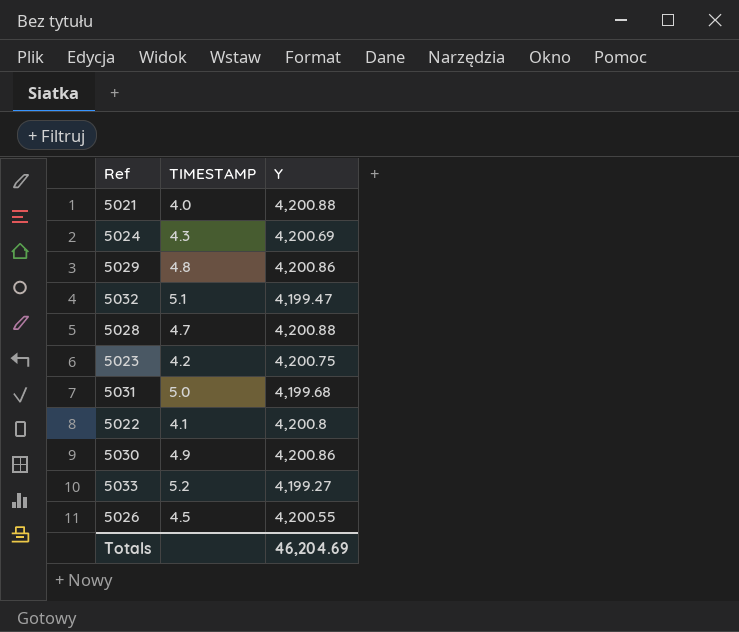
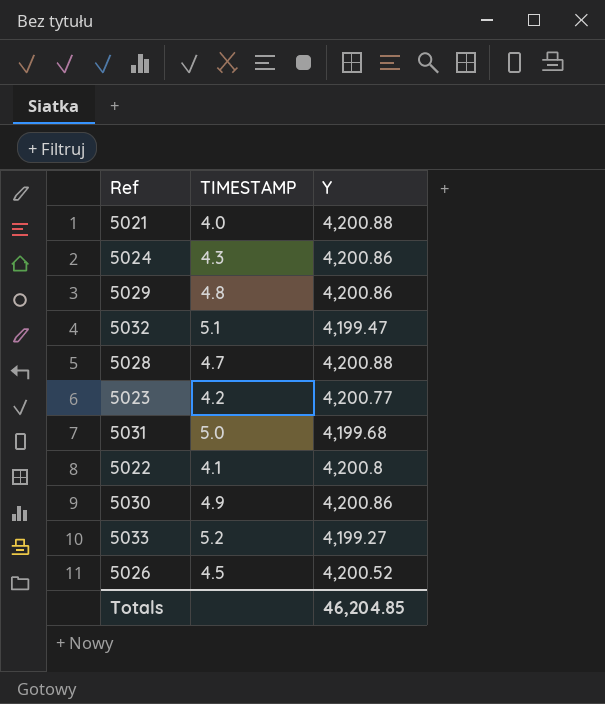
5024 | Y: 4,200.69 -> 4,200.86
5023 | Y: 4,200.75 -> 4,200.77
5026 | Y: 4,200.55 -> 4,200.52
Totals | Y: 46,204.69 -> 46,204.85

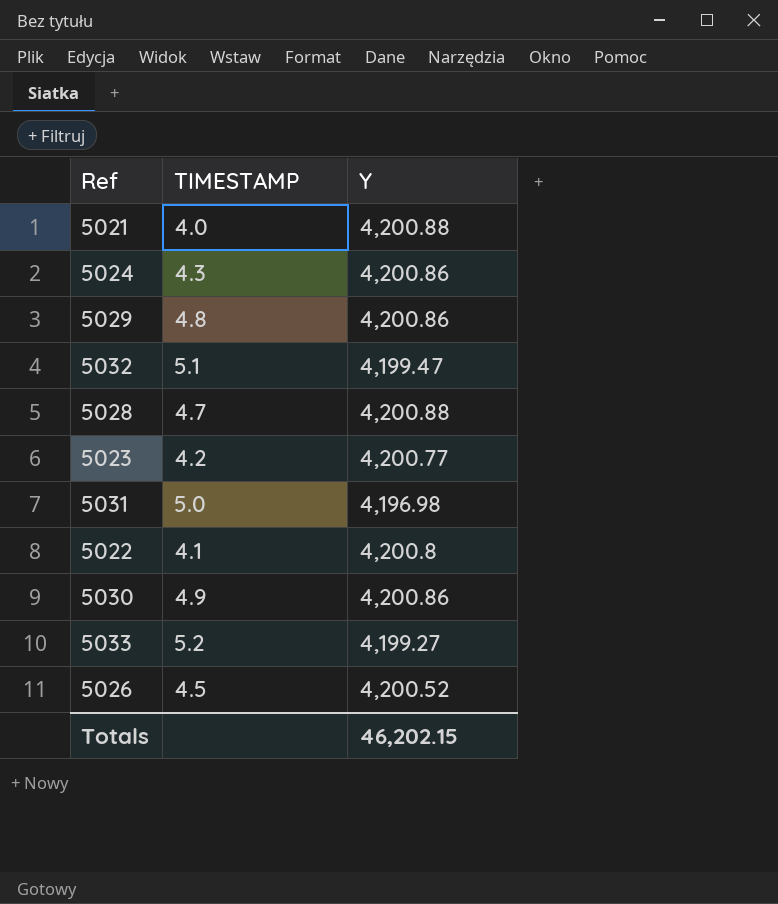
5031 | Y: 4,199.68 -> 4,196.98
Totals | Y: 46,204.85 -> 46,202.15

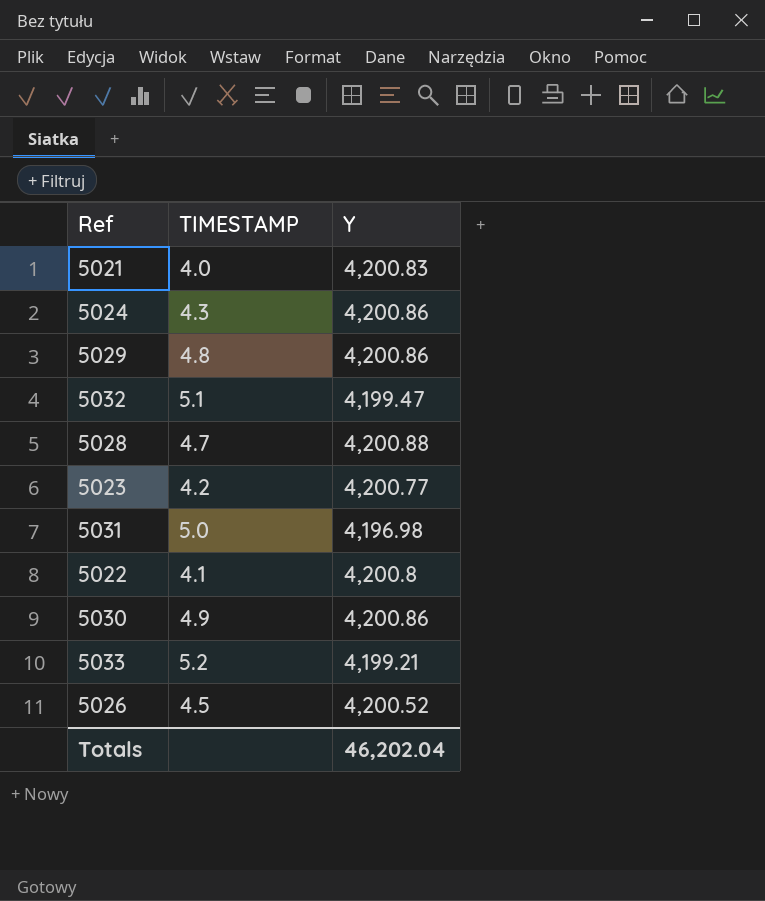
5021 | Y: 4,200.88 -> 4,200.83
5033 | Y: 4,199.27 -> 4,199.21
Totals | Y: 46,202.15 -> 46,202.04

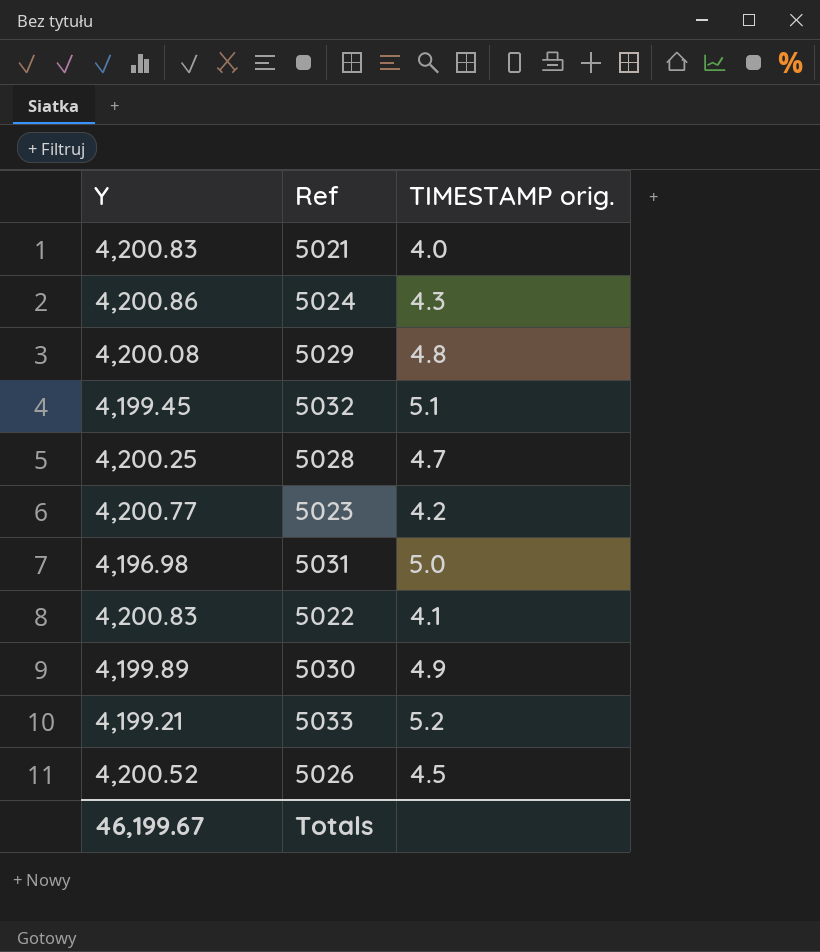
column Y | position: 3 -> 1
column name: TIMESTAMP -> TIMESTAMP orig.
5029 | Y: 4,200.86 -> 4,200.08
5032 | Y: 4,199.47 -> 4,199.45
5028 | Y: 4,200.88 -> 4,200.25
5022 | Y: 4,200.8 -> 4,200.83
5030 | Y: 4,200.86 -> 4,199.89
Totals | Y: 46,202.04 -> 46,199.67

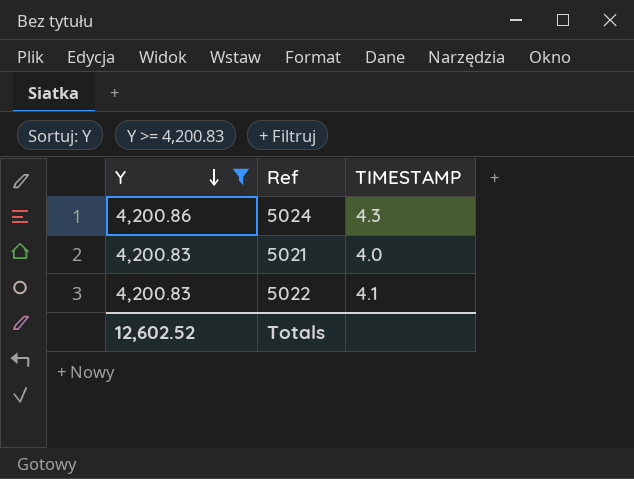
filter: none -> Y >= 4,200.83
row order: none -> Y descending
column name: TIMESTAMP orig. -> TIMESTAMP
Totals | Y: 46,199.67 -> 12,602.52

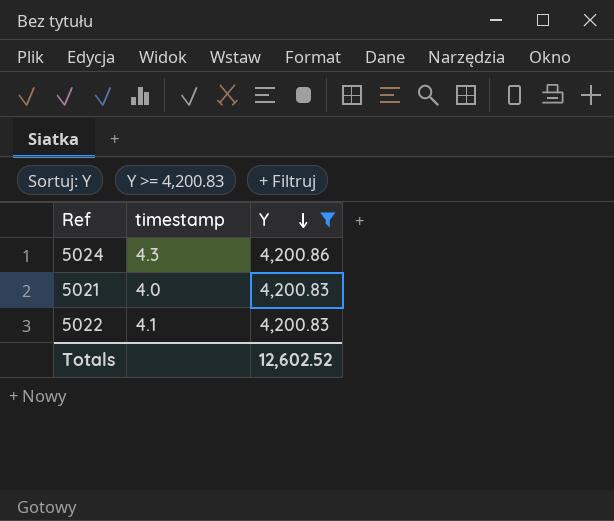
column name: TIMESTAMP -> timestamp
column Y | position: 1 -> 3

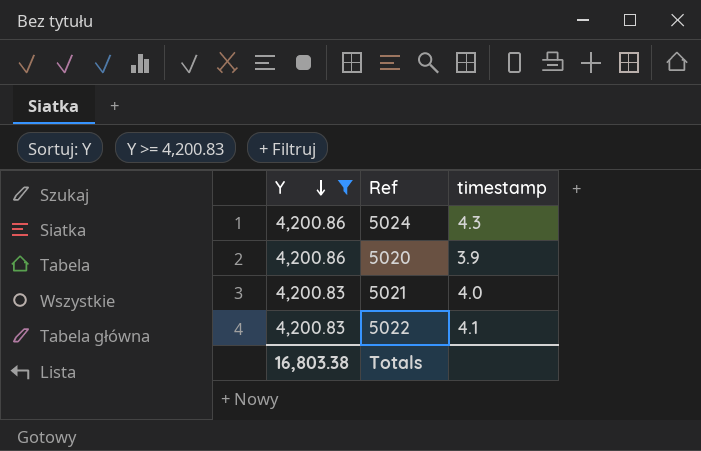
column Y | position: 3 -> 1
row 5020: none -> 4,200.86 | 3.9
Totals | Y: 12,602.52 -> 16,803.38

